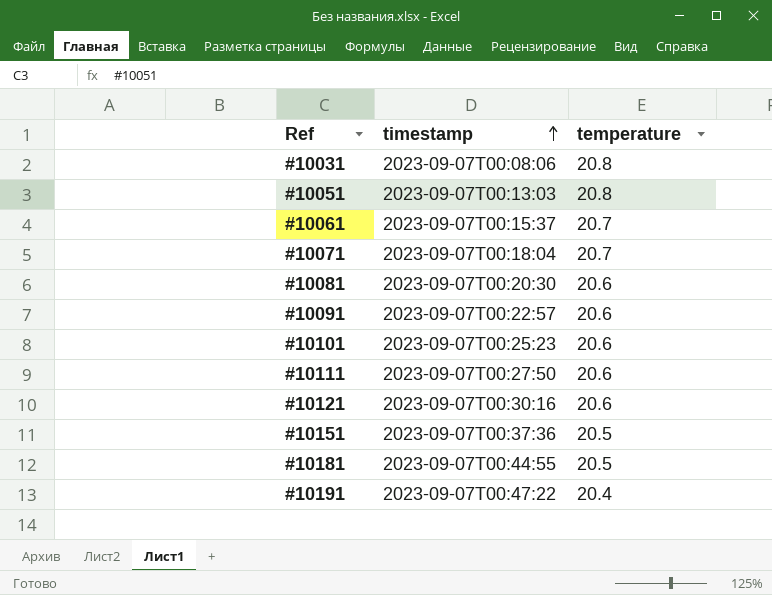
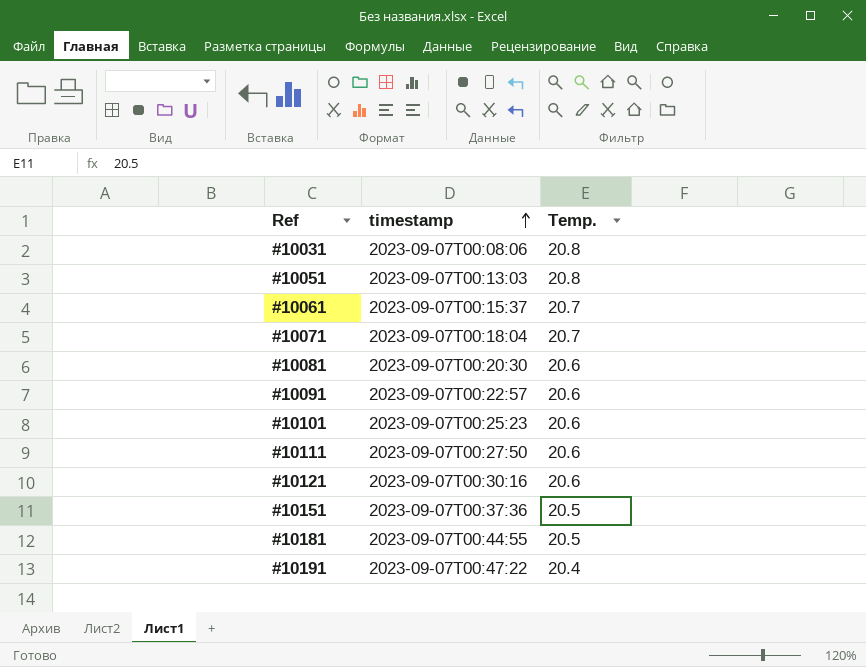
column name: temperature -> Temp.

